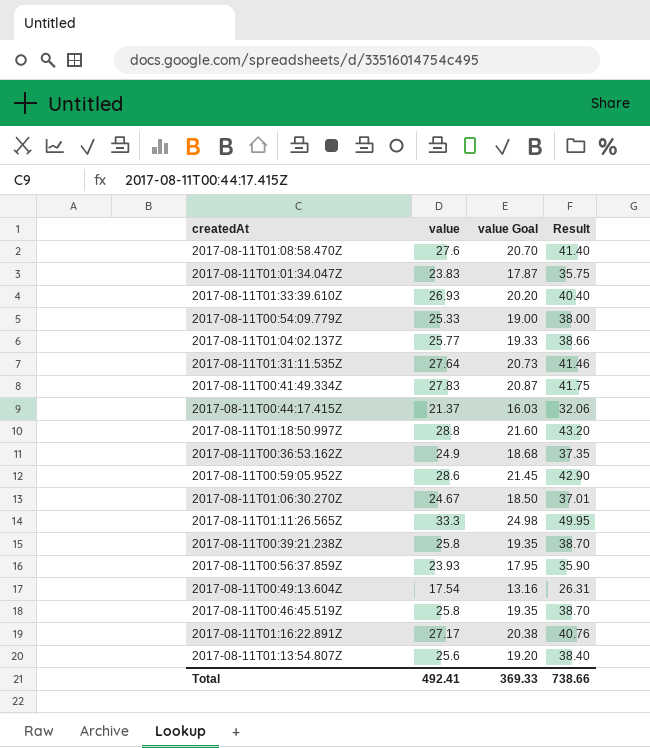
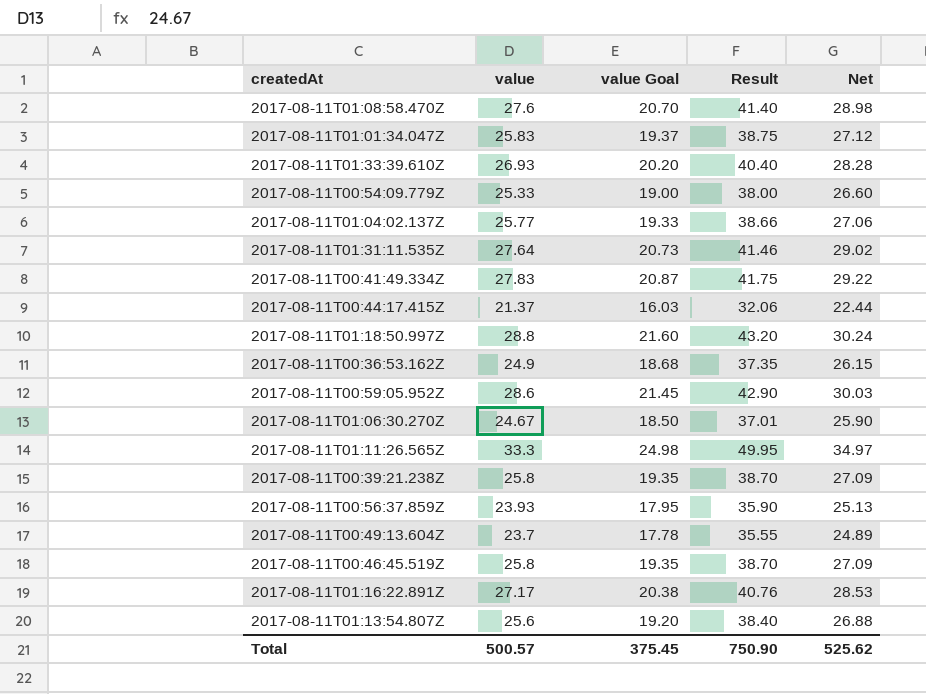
column Net | formula: none -> [value] * 1.05
2017-08-11T01:01:34.047Z | value: 23.83 -> 25.83
2017-08-11T01:01:34.047Z | value Goal: 17.87 -> 19.37
2017-08-11T01:01:34.047Z | Result: 35.75 -> 38.75
2017-08-11T00:49:13.604Z | value: 17.54 -> 23.7
2017-08-11T00:49:13.604Z | value Goal: 13.16 -> 17.78
2017-08-11T00:49:13.604Z | Result: 26.31 -> 35.55
Total | value: 492.41 -> 500.57
Total | value Goal: 369.33 -> 375.45
Total | Result: 738.66 -> 750.90

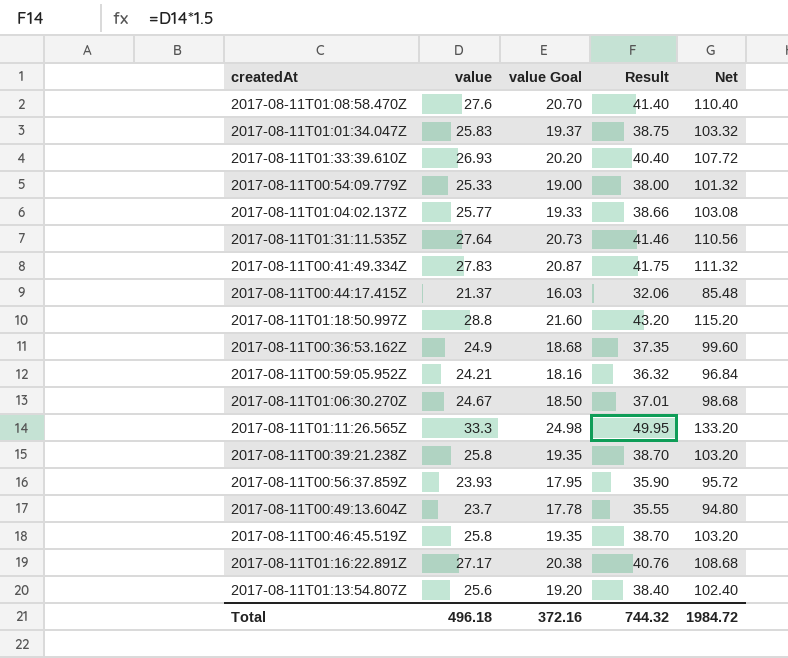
column Net | formula: [value] * 1.05 -> [value] * 4
2017-08-11T00:59:05.952Z | value: 28.6 -> 24.21
2017-08-11T00:59:05.952Z | value Goal: 21.45 -> 18.16
2017-08-11T00:59:05.952Z | Result: 42.90 -> 36.32
Total | value: 500.57 -> 496.18
Total | value Goal: 375.45 -> 372.16
Total | Result: 750.90 -> 744.32
Total | Net: 525.62 -> 1984.72

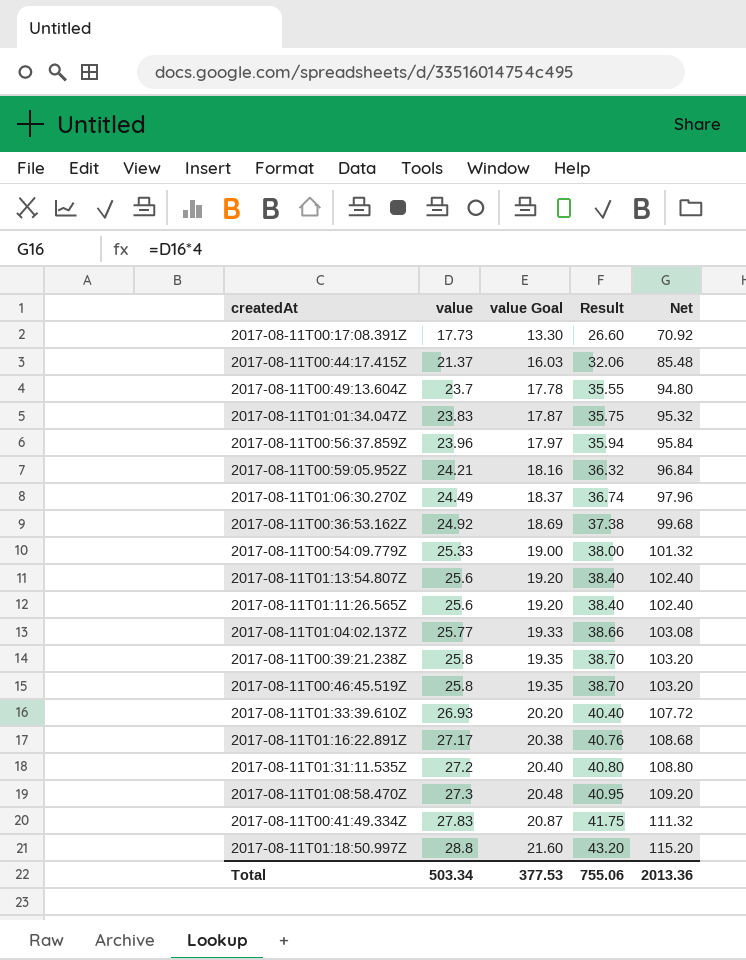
row order: none -> value ascending
row 2017-08-11T00:17:08.391Z: none -> 17.73 | 13.30 | 26.60 | 70.92
2017-08-11T01:01:34.047Z | value: 25.83 -> 23.83
2017-08-11T01:01:34.047Z | value Goal: 19.37 -> 17.87
2017-08-11T01:01:34.047Z | Result: 38.75 -> 35.75
2017-08-11T01:01:34.047Z | Net: 103.32 -> 95.32
2017-08-11T00:56:37.859Z | value: 23.93 -> 23.96
2017-08-11T00:56:37.859Z | value Goal: 17.95 -> 17.97
2017-08-11T00:56:37.859Z | Result: 35.90 -> 35.94
2017-08-11T00:56:37.859Z | Net: 95.72 -> 95.84
2017-08-11T01:06:30.270Z | value: 24.67 -> 24.49
2017-08-11T01:06:30.270Z | value Goal: 18.50 -> 18.37
2017-08-11T01:06:30.270Z | Result: 37.01 -> 36.74
2017-08-11T01:06:30.270Z | Net: 98.68 -> 97.96
2017-08-11T00:36:53.162Z | value: 24.9 -> 24.92
2017-08-11T00:36:53.162Z | value Goal: 18.68 -> 18.69
2017-08-11T00:36:53.162Z | Result: 37.35 -> 37.38
2017-08-11T00:36:53.162Z | Net: 99.60 -> 99.68
2017-08-11T01:11:26.565Z | value: 33.3 -> 25.6
2017-08-11T01:11:26.565Z | value Goal: 24.98 -> 19.20
2017-08-11T01:11:26.565Z | Result: 49.95 -> 38.40
2017-08-11T01:11:26.565Z | Net: 133.20 -> 102.40
2017-08-11T01:31:11.535Z | value: 27.64 -> 27.2
2017-08-11T01:31:11.535Z | value Goal: 20.73 -> 20.40
2017-08-11T01:31:11.535Z | Result: 41.46 -> 40.80
2017-08-11T01:31:11.535Z | Net: 110.56 -> 108.80
2017-08-11T01:08:58.470Z | value: 27.6 -> 27.3
2017-08-11T01:08:58.470Z | value Goal: 20.70 -> 20.48
2017-08-11T01:08:58.470Z | Result: 41.40 -> 40.95
2017-08-11T01:08:58.470Z | Net: 110.40 -> 109.20
Total | value: 496.18 -> 503.34
Total | value Goal: 372.16 -> 377.53
Total | Result: 744.32 -> 755.06
Total | Net: 1984.72 -> 2013.36

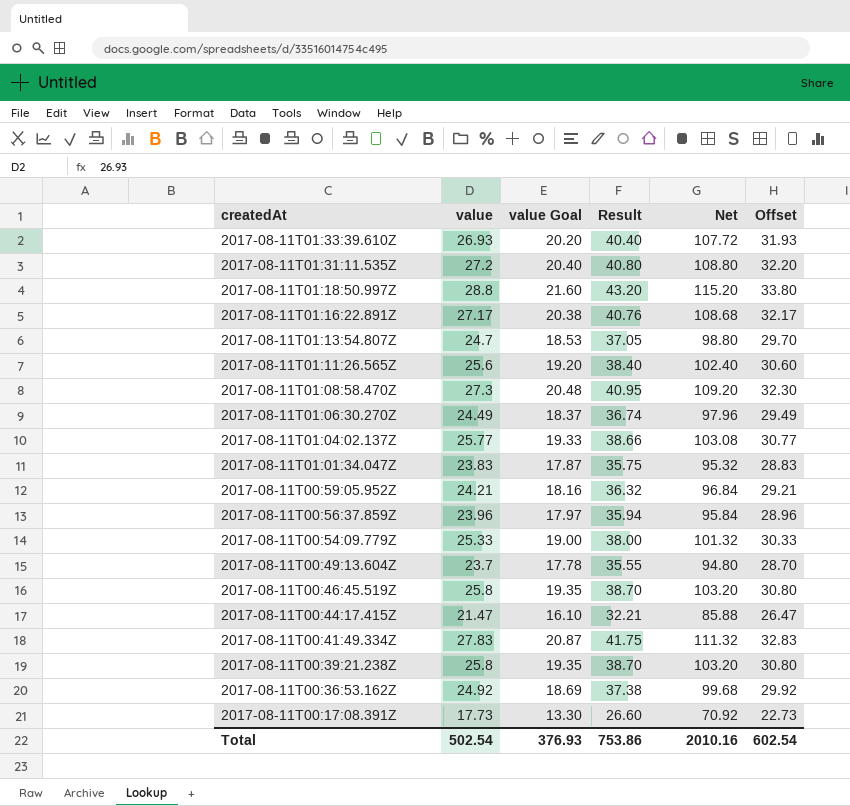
row order: value ascending -> createdAt descending
column Offset | formula: none -> [value] + 5
2017-08-11T01:13:54.807Z | value: 25.6 -> 24.7
2017-08-11T01:13:54.807Z | value Goal: 19.20 -> 18.53
2017-08-11T01:13:54.807Z | Result: 38.40 -> 37.05
2017-08-11T01:13:54.807Z | Net: 102.40 -> 98.80
2017-08-11T00:44:17.415Z | value: 21.37 -> 21.47
2017-08-11T00:44:17.415Z | value Goal: 16.03 -> 16.10
2017-08-11T00:44:17.415Z | Result: 32.06 -> 32.21
2017-08-11T00:44:17.415Z | Net: 85.48 -> 85.88
Total | value: 503.34 -> 502.54
Total | value Goal: 377.53 -> 376.93
Total | Result: 755.06 -> 753.86
Total | Net: 2013.36 -> 2010.16

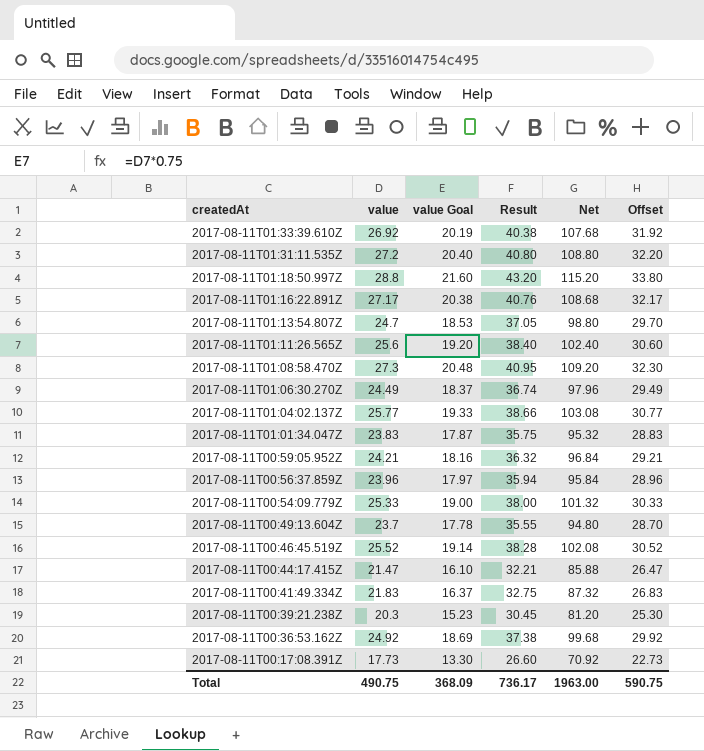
2017-08-11T01:33:39.610Z | value: 26.93 -> 26.92
2017-08-11T01:33:39.610Z | value Goal: 20.20 -> 20.19
2017-08-11T01:33:39.610Z | Result: 40.40 -> 40.38
2017-08-11T01:33:39.610Z | Net: 107.72 -> 107.68
2017-08-11T01:33:39.610Z | Offset: 31.93 -> 31.92
2017-08-11T00:46:45.519Z | value: 25.8 -> 25.52
2017-08-11T00:46:45.519Z | value Goal: 19.35 -> 19.14
2017-08-11T00:46:45.519Z | Result: 38.70 -> 38.28
2017-08-11T00:46:45.519Z | Net: 103.20 -> 102.08
2017-08-11T00:46:45.519Z | Offset: 30.80 -> 30.52
2017-08-11T00:41:49.334Z | value: 27.83 -> 21.83
2017-08-11T00:41:49.334Z | value Goal: 20.87 -> 16.37
2017-08-11T00:41:49.334Z | Result: 41.75 -> 32.75
2017-08-11T00:41:49.334Z | Net: 111.32 -> 87.32
2017-08-11T00:41:49.334Z | Offset: 32.83 -> 26.83
2017-08-11T00:39:21.238Z | value: 25.8 -> 20.3
2017-08-11T00:39:21.238Z | value Goal: 19.35 -> 15.23
2017-08-11T00:39:21.238Z | Result: 38.70 -> 30.45
2017-08-11T00:39:21.238Z | Net: 103.20 -> 81.20
2017-08-11T00:39:21.238Z | Offset: 30.80 -> 25.30
Total | value: 502.54 -> 490.75
Total | value Goal: 376.93 -> 368.09
Total | Result: 753.86 -> 736.17
Total | Net: 2010.16 -> 1963.00
Total | Offset: 602.54 -> 590.75

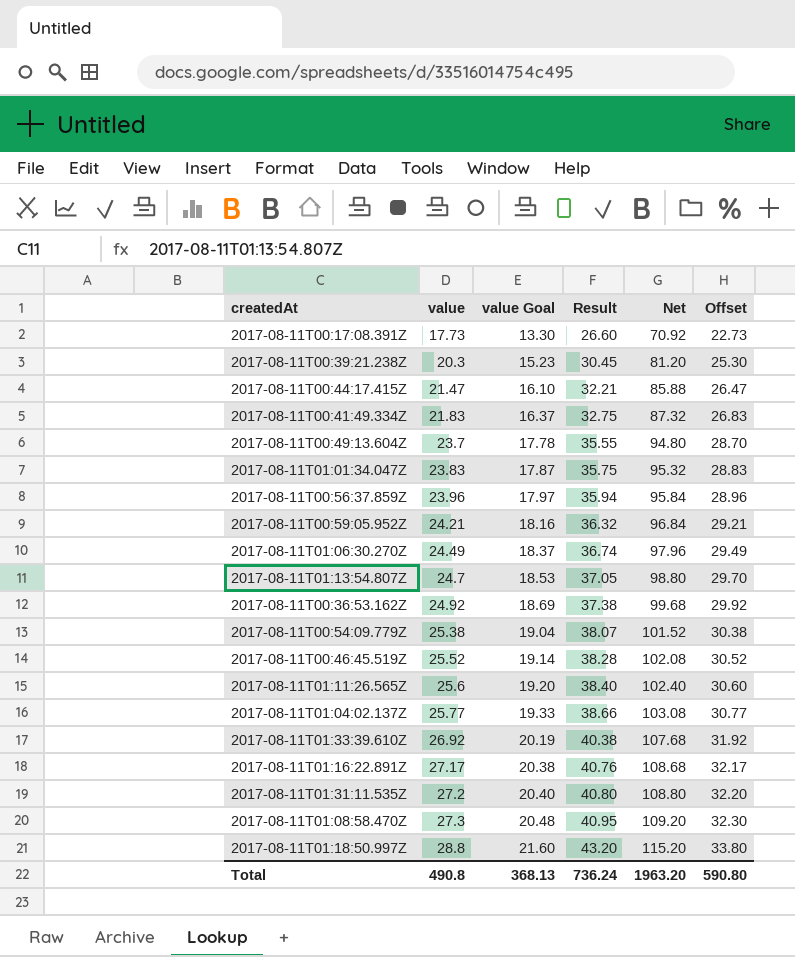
row order: createdAt descending -> value ascending
2017-08-11T00:54:09.779Z | value: 25.33 -> 25.38
2017-08-11T00:54:09.779Z | value Goal: 19.00 -> 19.04
2017-08-11T00:54:09.779Z | Result: 38.00 -> 38.07
2017-08-11T00:54:09.779Z | Net: 101.32 -> 101.52
2017-08-11T00:54:09.779Z | Offset: 30.33 -> 30.38
Total | value: 490.75 -> 490.8
Total | value Goal: 368.09 -> 368.13
Total | Result: 736.17 -> 736.24
Total | Net: 1963.00 -> 1963.20
Total | Offset: 590.75 -> 590.80

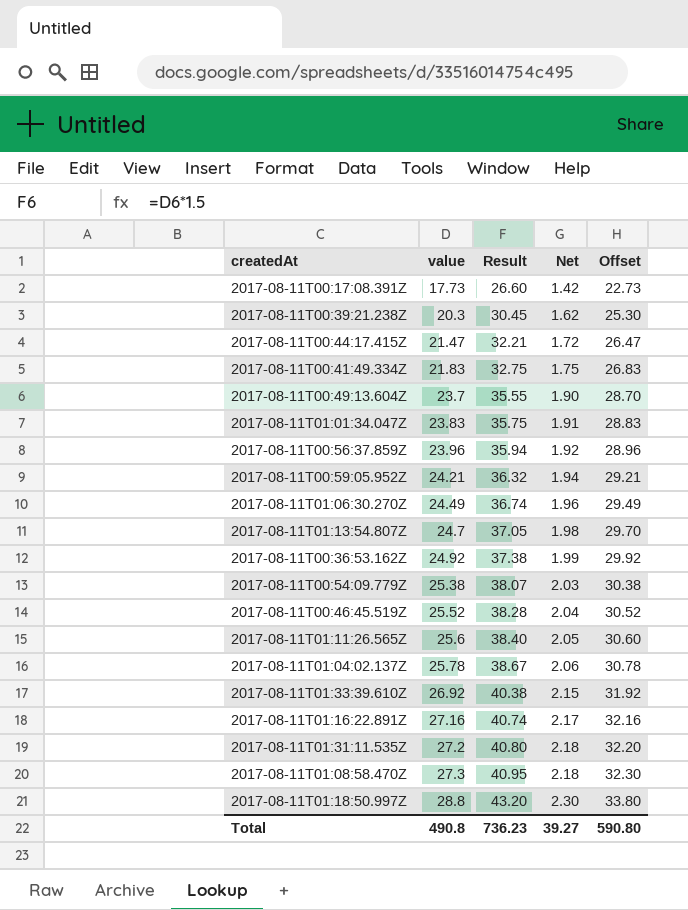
column value Goal | formula: [value] * 0.75 -> none
column Net | formula: [value] * 4 -> [value] * 0.08
2017-08-11T01:04:02.137Z | value: 25.77 -> 25.78
2017-08-11T01:04:02.137Z | Result: 38.66 -> 38.67
2017-08-11T01:04:02.137Z | Offset: 30.77 -> 30.78
2017-08-11T01:16:22.891Z | value: 27.17 -> 27.16
2017-08-11T01:16:22.891Z | Result: 40.76 -> 40.74
2017-08-11T01:16:22.891Z | Offset: 32.17 -> 32.16
Total | Result: 736.24 -> 736.23
Total | Net: 1963.20 -> 39.27

